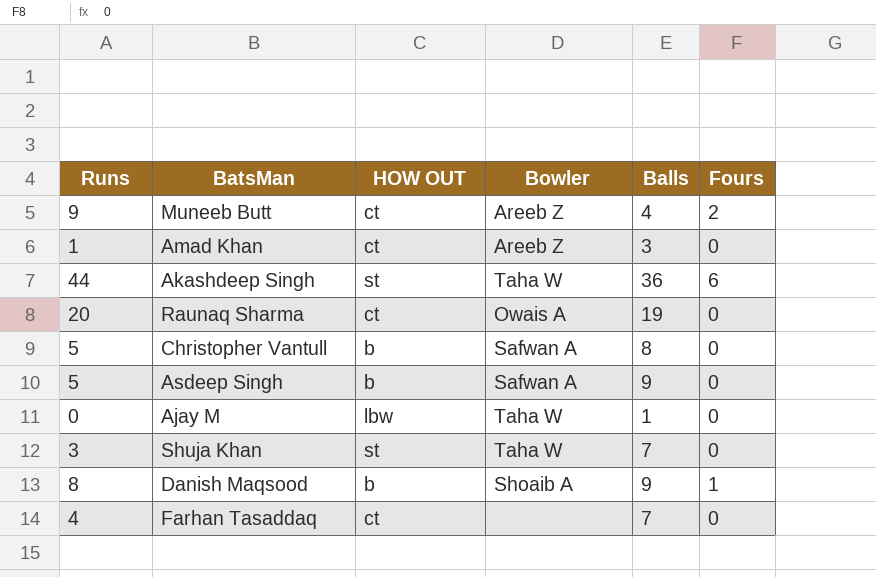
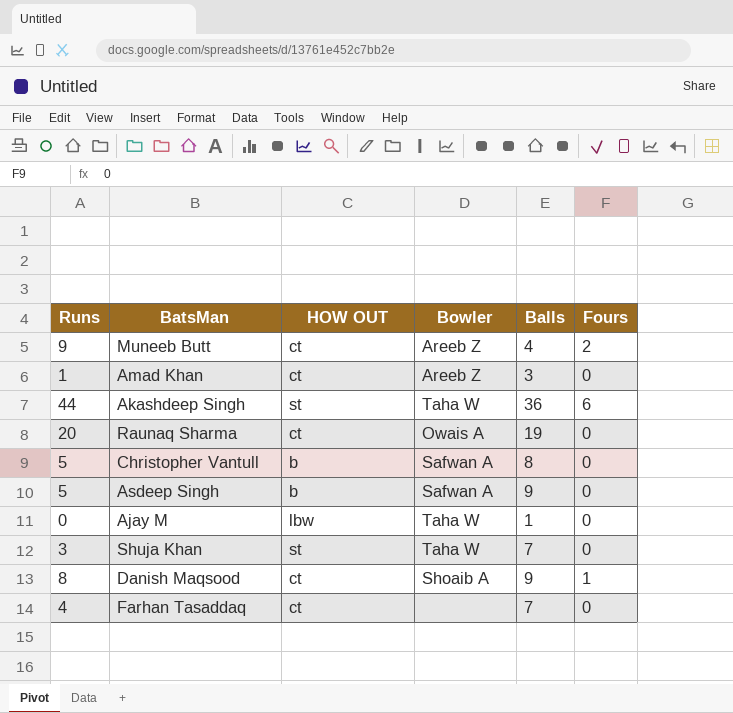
Danish Maqsood | HOW OUT: b -> ct

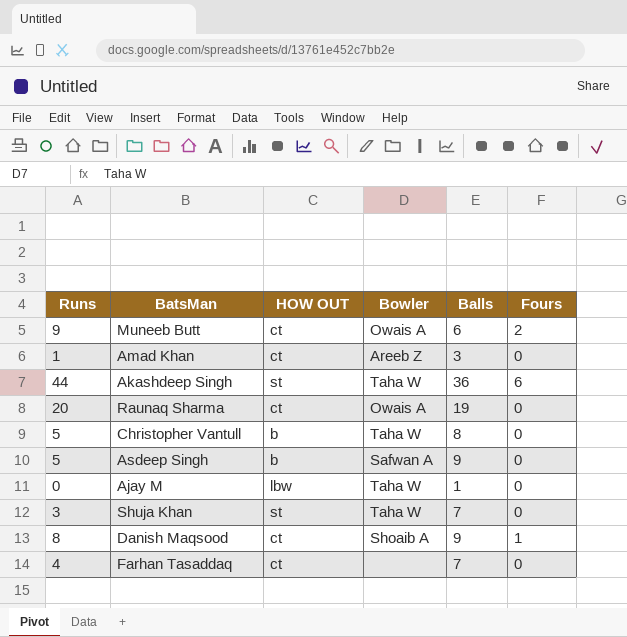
Muneeb Butt | Bowler: Areeb Z -> Owais A
Muneeb Butt | Balls: 4 -> 6
Christopher Vantull | Bowler: Safwan A -> Taha W

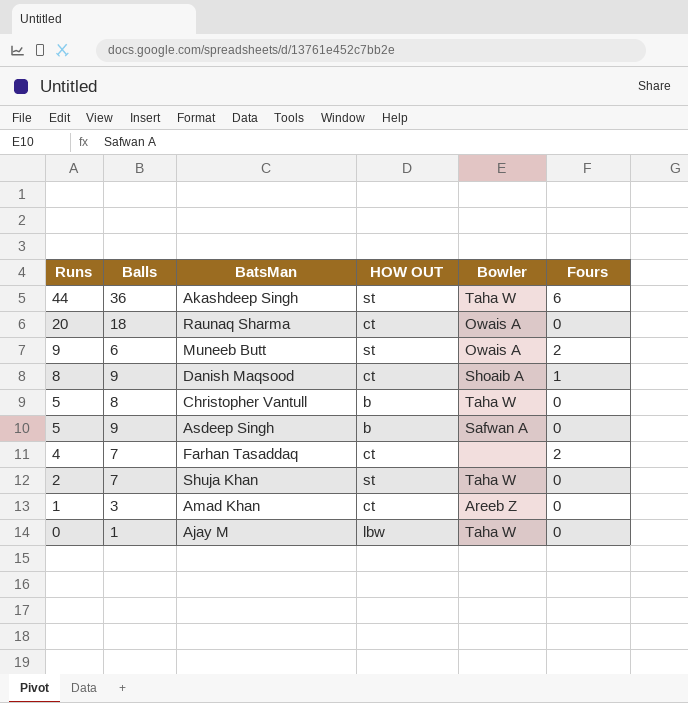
row order: none -> Runs descending
column Balls | position: 5 -> 2
Raunaq Sharma | Balls: 19 -> 18
Muneeb Butt | HOW OUT: ct -> st
Farhan Tasaddaq | Fours: 0 -> 2
Shuja Khan | Runs: 3 -> 2

